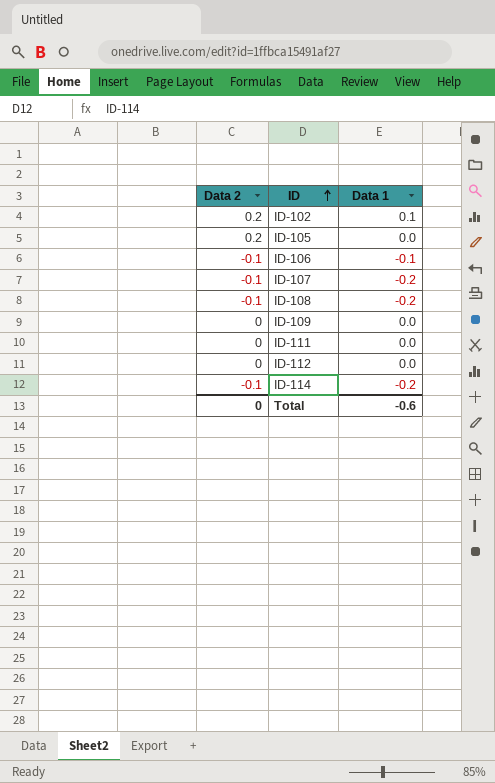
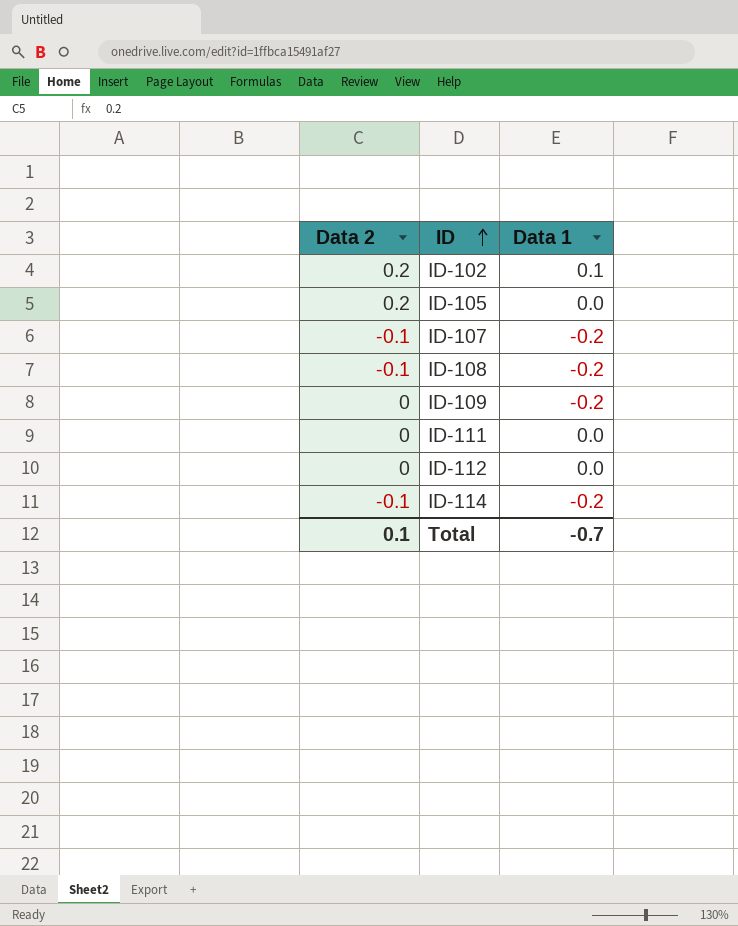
row ID-106: -0.1 | -0.1 -> none
ID-109 | Data 1: 0.0 -> -0.2
Total | Data 2: 0 -> 0.1
Total | Data 1: -0.6 -> -0.7

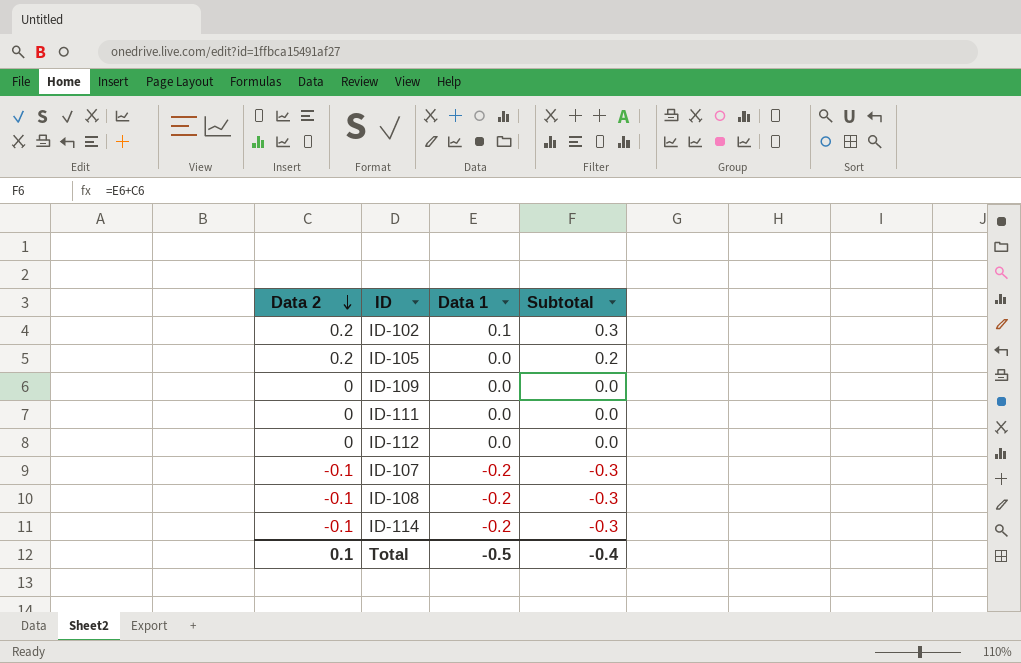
row order: ID ascending -> Data 2 descending
column Subtotal | formula: none -> [Data 2] + [Data 1]
ID-109 | Data 1: -0.2 -> 0.0
Total | Data 1: -0.7 -> -0.5

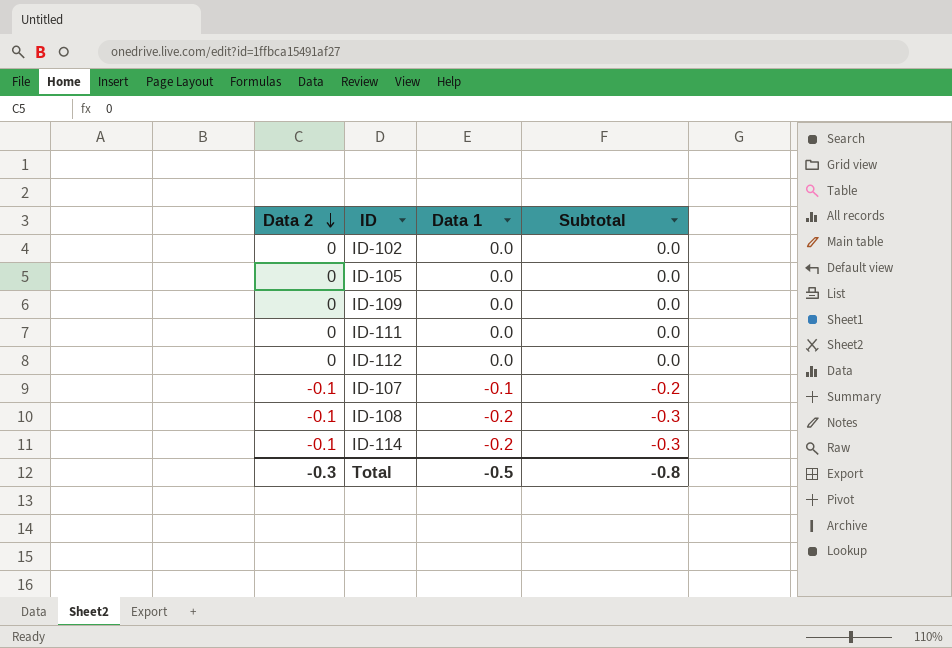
ID-102 | Data 2: 0.2 -> 0
ID-102 | Data 1: 0.1 -> 0.0
ID-102 | Subtotal: 0.3 -> 0.0
ID-105 | Data 2: 0.2 -> 0
ID-105 | Subtotal: 0.2 -> 0.0
ID-107 | Data 1: -0.2 -> -0.1
ID-107 | Subtotal: -0.3 -> -0.2
Total | Data 2: 0.1 -> -0.3
Total | Subtotal: -0.4 -> -0.8

